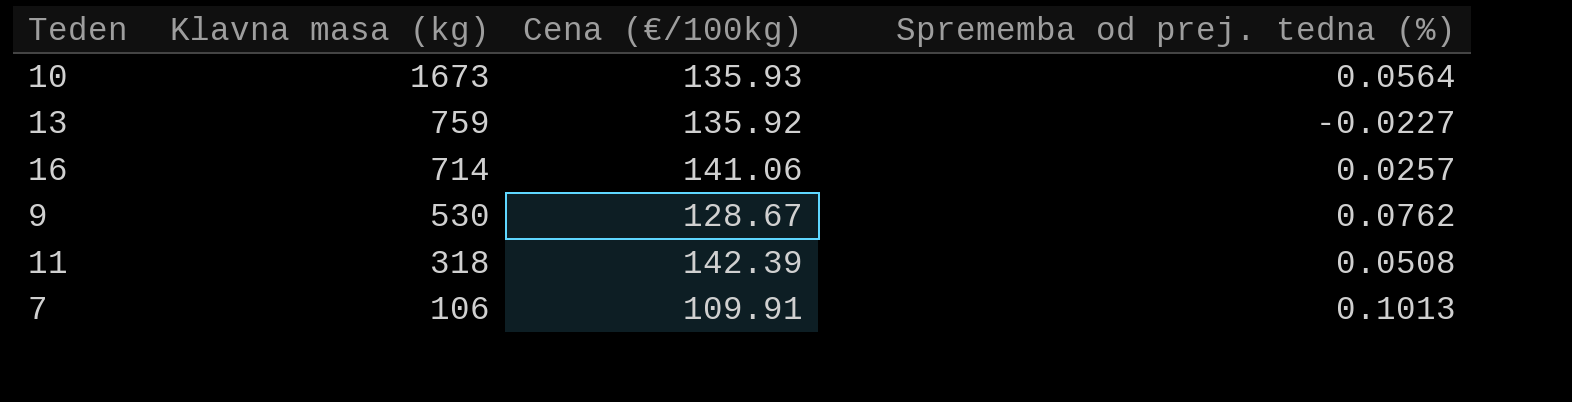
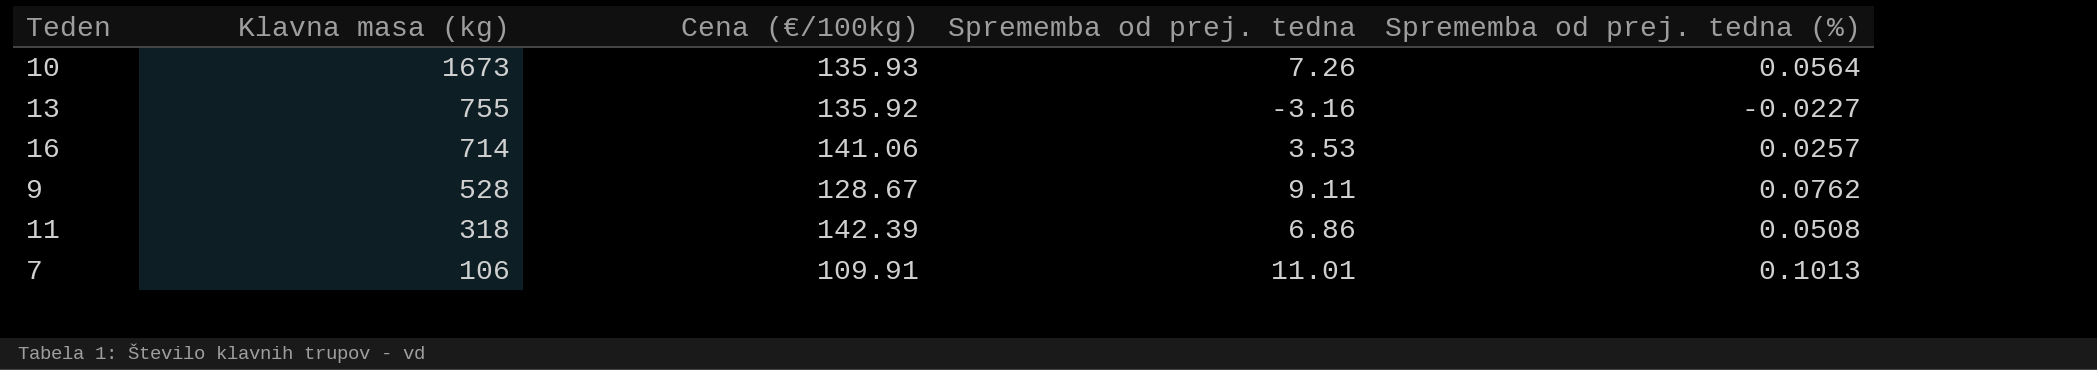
column Sprememba od prej. tedna | position: none -> 4
13 | Klavna masa (kg): 759 -> 755
9 | Klavna masa (kg): 530 -> 528

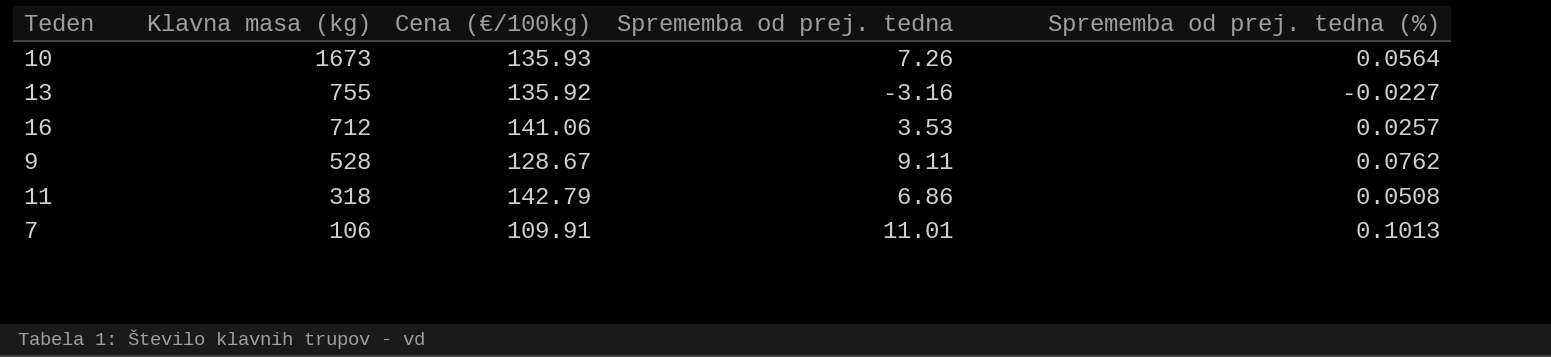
16 | Klavna masa (kg): 714 -> 712
11 | Cena (€/100kg): 142.39 -> 142.79

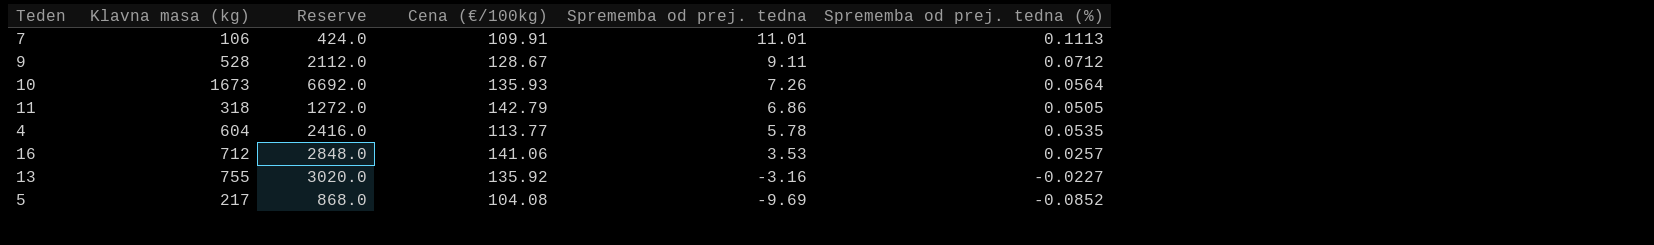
row order: Klavna masa (kg) descending -> Sprememba od prej. tedna descending
column Reserve | formula: none -> [Klavna masa (kg)] * 4
7 | Sprememba od prej. tedna (%): 0.1013 -> 0.1113
9 | Sprememba od prej. tedna (%): 0.0762 -> 0.0712
11 | Sprememba od prej. tedna (%): 0.0508 -> 0.0505
row 4: none -> 604 | 2416.0 | 113.77 | 5.78 | 0.0535
row 5: none -> 217 | 868.0 | 104.08 | -9.69 | -0.0852

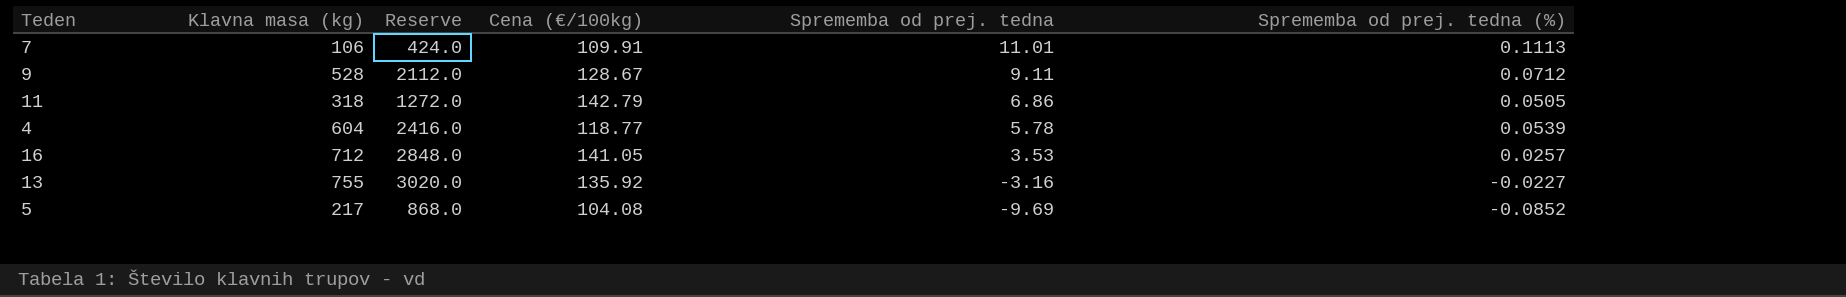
row 10: 1673 | 6692.0 | 135.93 | 7.26 | 0.0564 -> none
4 | Cena (€/100kg): 113.77 -> 118.77
4 | Sprememba od prej. tedna (%): 0.0535 -> 0.0539
16 | Cena (€/100kg): 141.06 -> 141.05

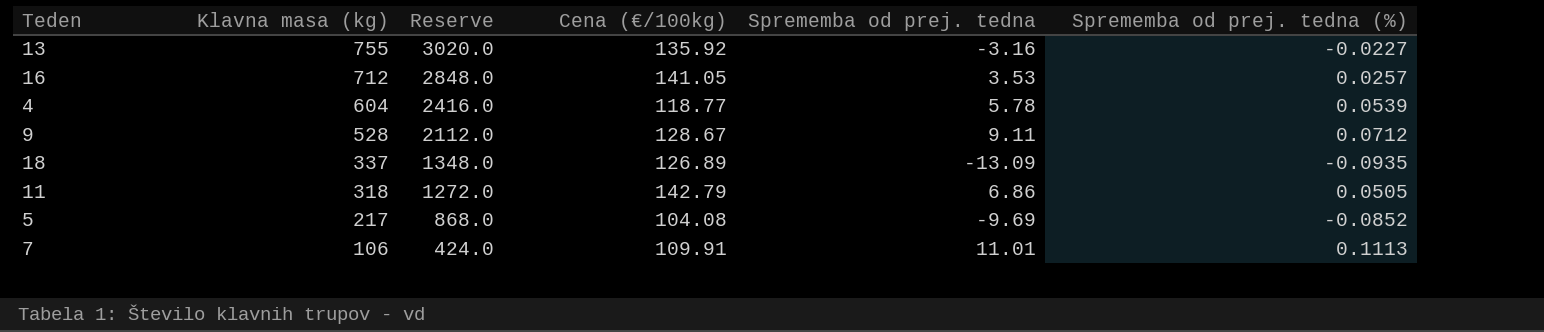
row order: Sprememba od prej. tedna descending -> Klavna masa (kg) descending
row 18: none -> 337 | 1348.0 | 126.89 | -13.09 | -0.0935

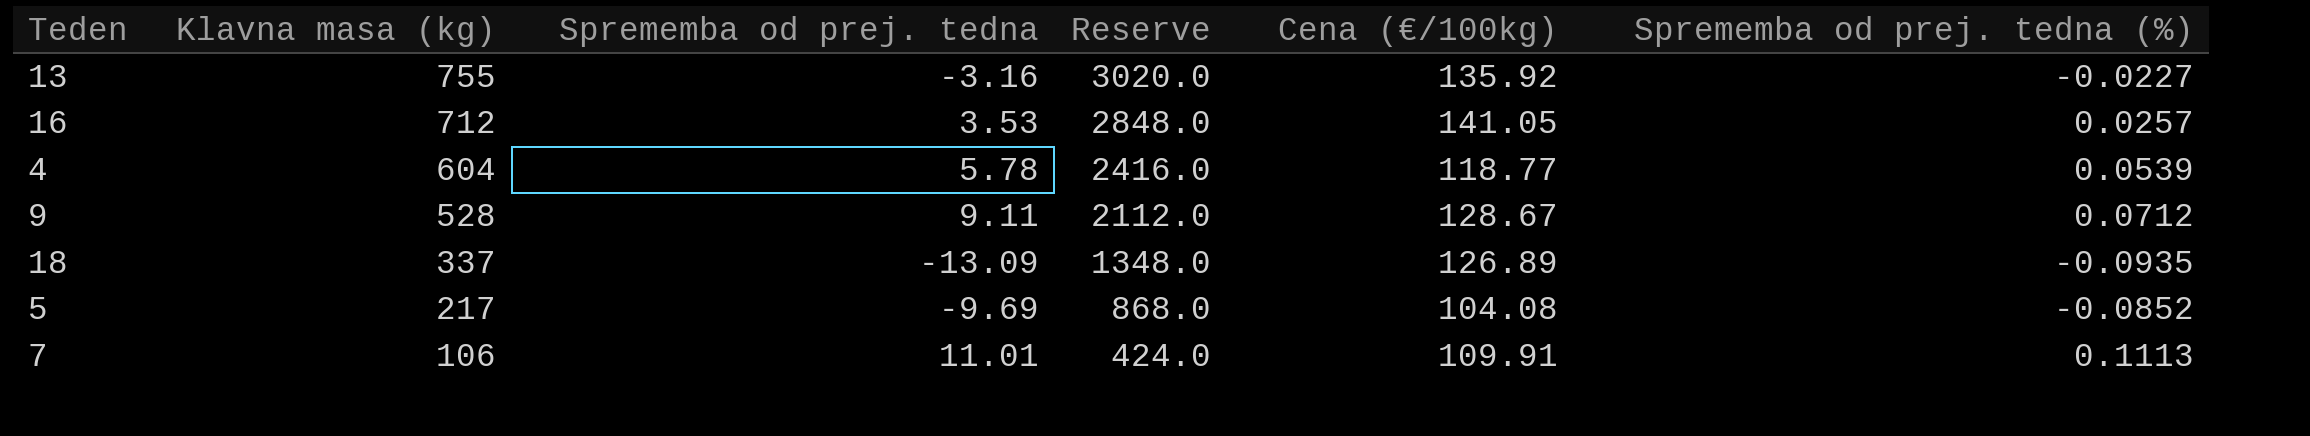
column Sprememba od prej. tedna | position: 5 -> 3
row 11: 318 | 1272.0 | 142.79 | 6.86 | 0.0505 -> none

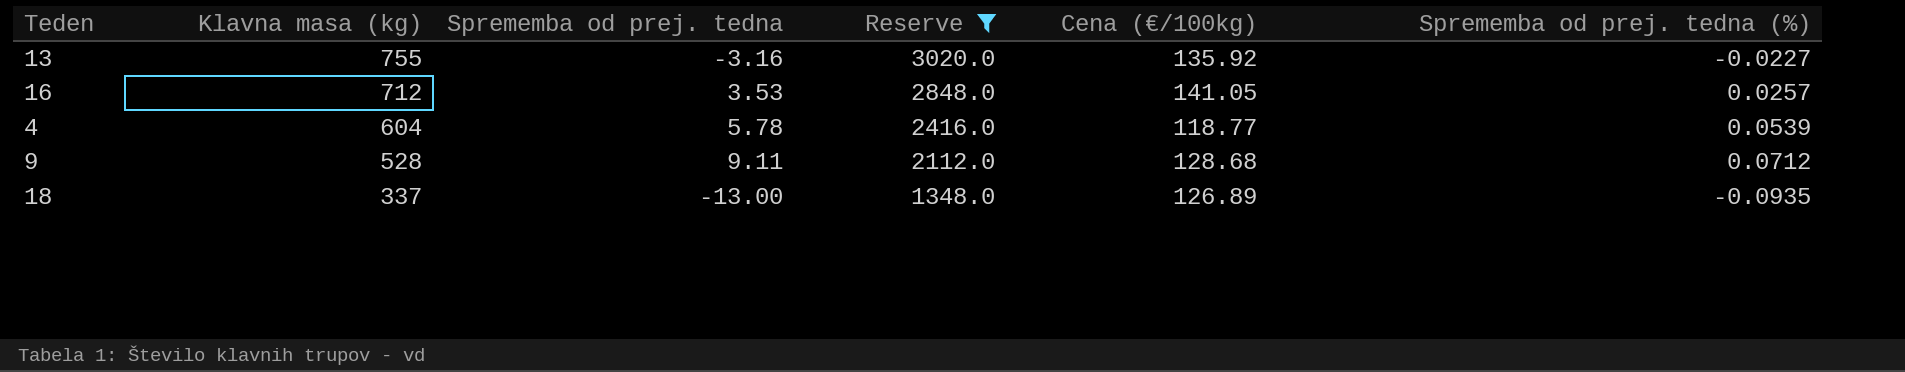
filter: none -> Reserve >= 1348.0
9 | Cena (€/100kg): 128.67 -> 128.68
18 | Sprememba od prej. tedna: -13.09 -> -13.00

